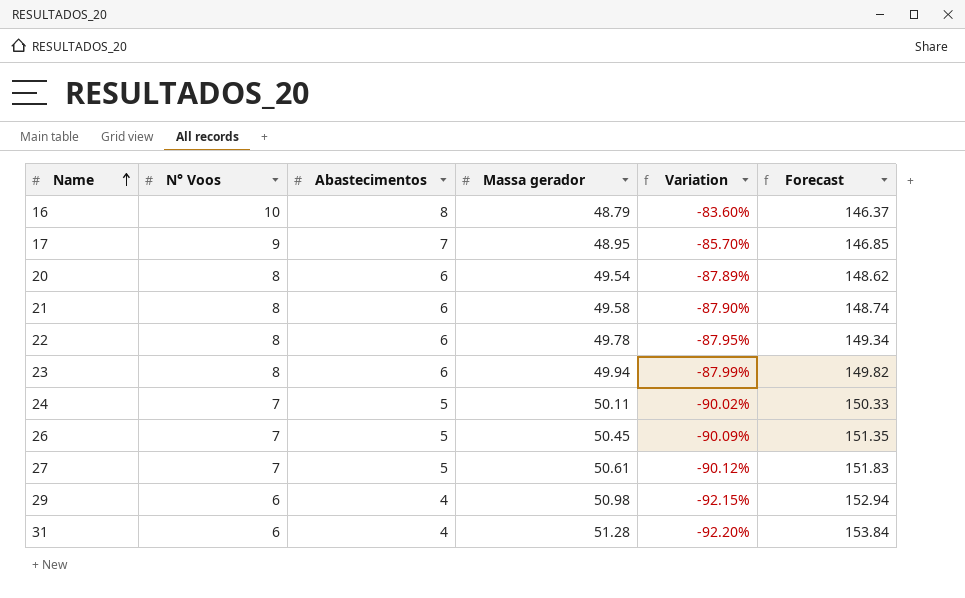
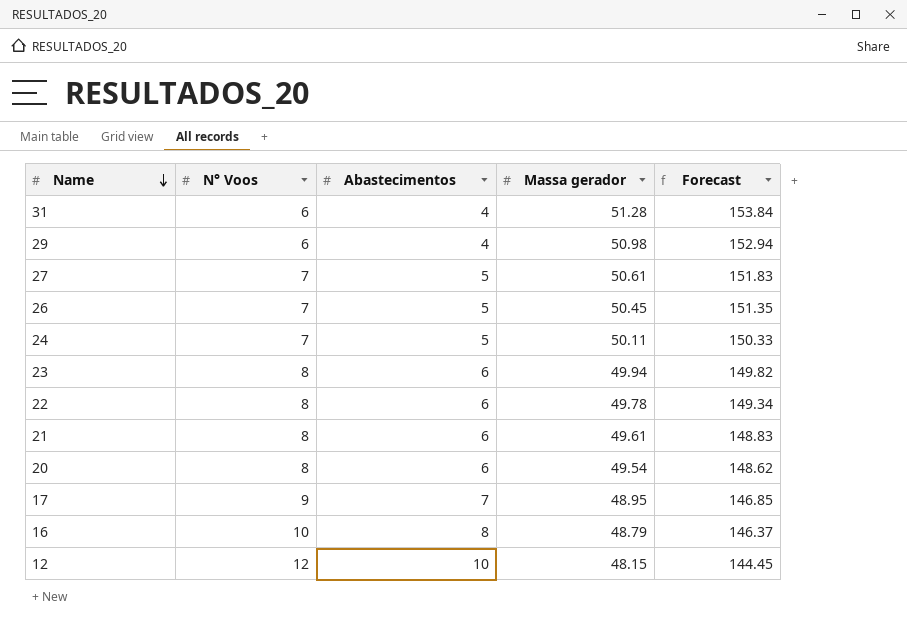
row order: Name ascending -> Name descending
column Variation | formula: ([Abastecimentos] - [Massa gerador]) / [Massa gerador] -> none
21 | Massa gerador: 49.58 -> 49.61
21 | Forecast: 148.74 -> 148.83
row 12: none -> 12 | 10 | 48.15 | 144.45

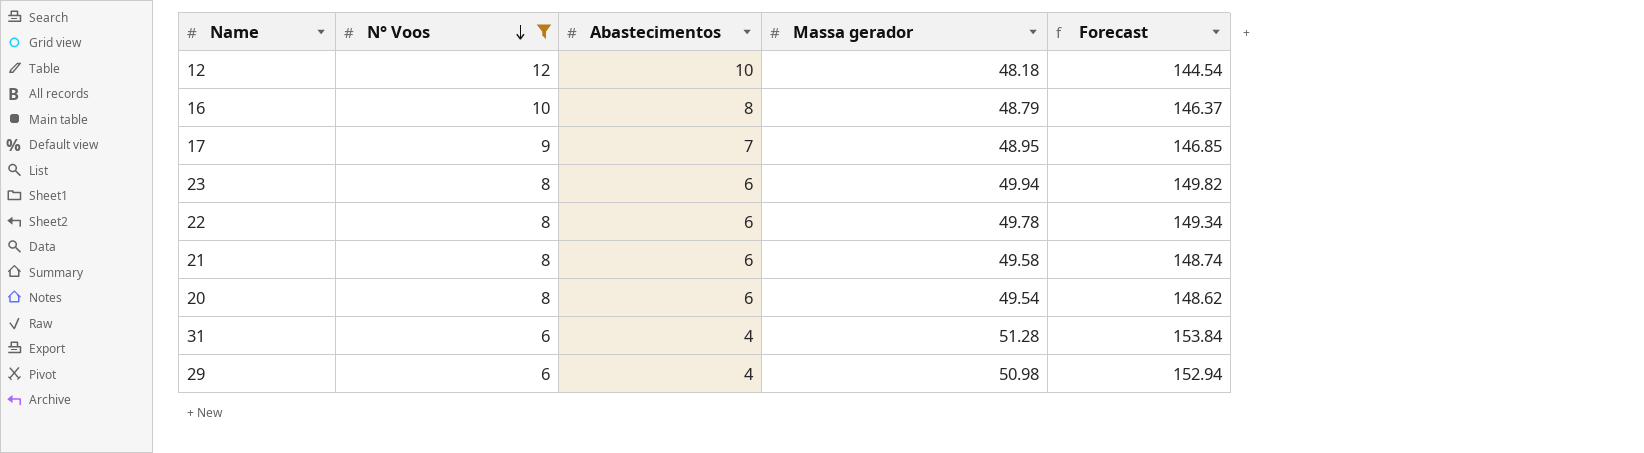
filter: none -> N° Voos != 7
row order: Name descending -> N° Voos descending
12 | Massa gerador: 48.15 -> 48.18
12 | Forecast: 144.45 -> 144.54
21 | Massa gerador: 49.61 -> 49.58
21 | Forecast: 148.83 -> 148.74

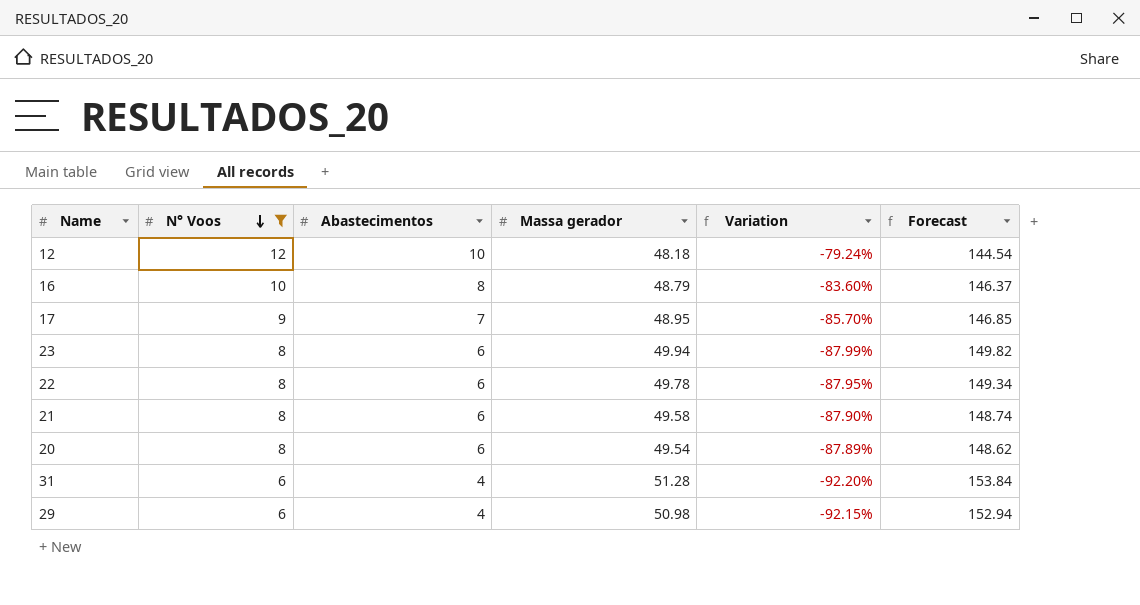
column Variation | formula: none -> ([Abastecimentos] - [Massa gerador]) / [Massa gerador]

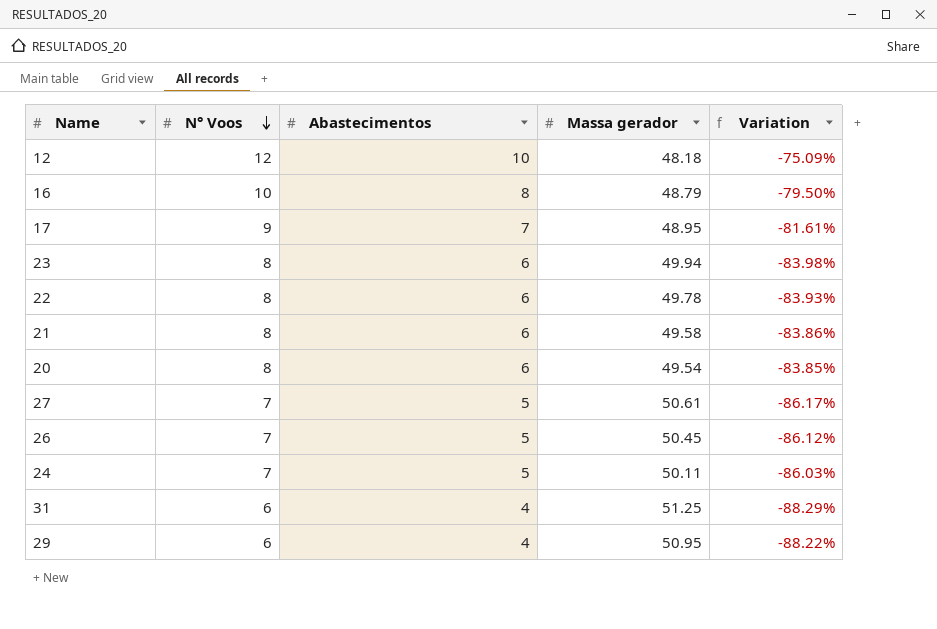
filter: N° Voos != 7 -> none
column Forecast | formula: [Massa gerador] * 3 -> none
column Variation | formula: ([Abastecimentos] - [Massa gerador]) / [Massa gerador] -> ([N° Voos] - [Massa gerador]) / [Massa gerador]
31 | Massa gerador: 51.28 -> 51.25
29 | Massa gerador: 50.98 -> 50.95

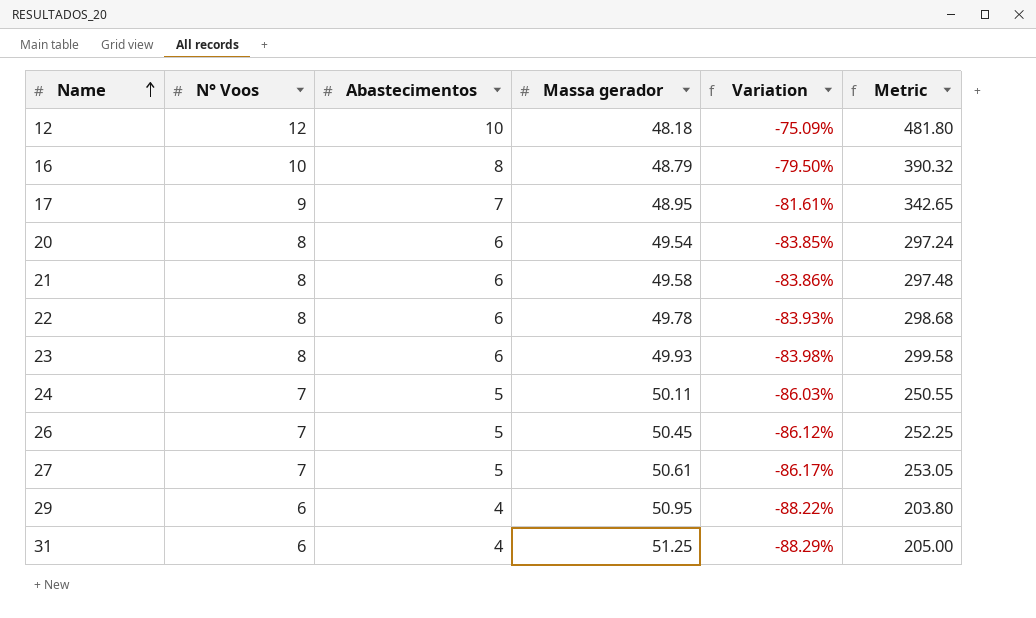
row order: N° Voos descending -> Name ascending
column Metric | formula: none -> [Abastecimentos] * [Massa gerador]
23 | Massa gerador: 49.94 -> 49.93

